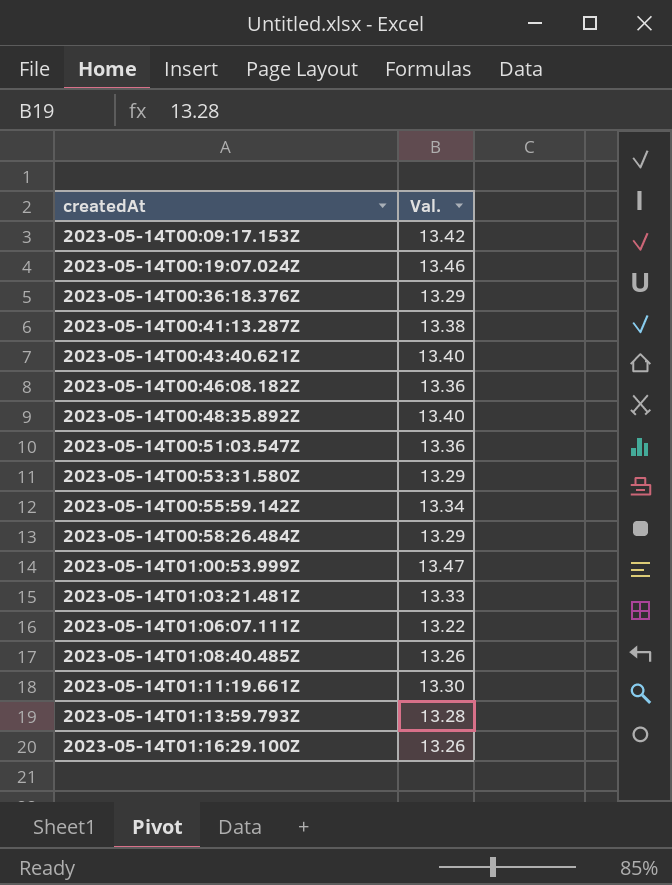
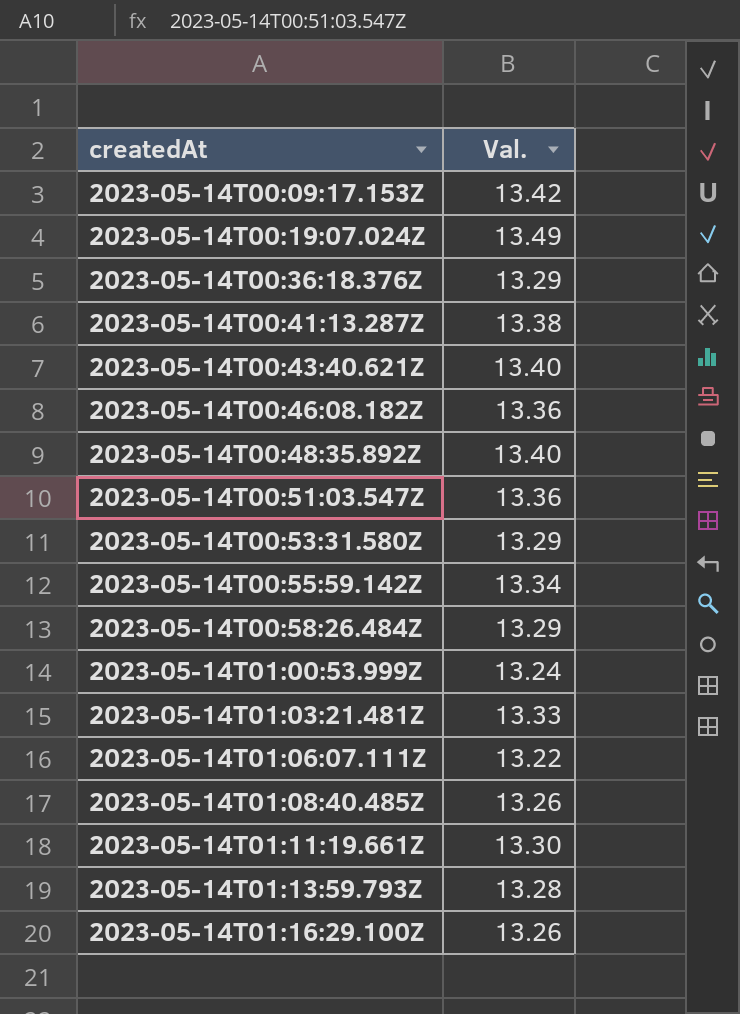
2023-05-14T00:19:07.024Z | Val.: 13.46 -> 13.49
2023-05-14T01:00:53.999Z | Val.: 13.47 -> 13.24

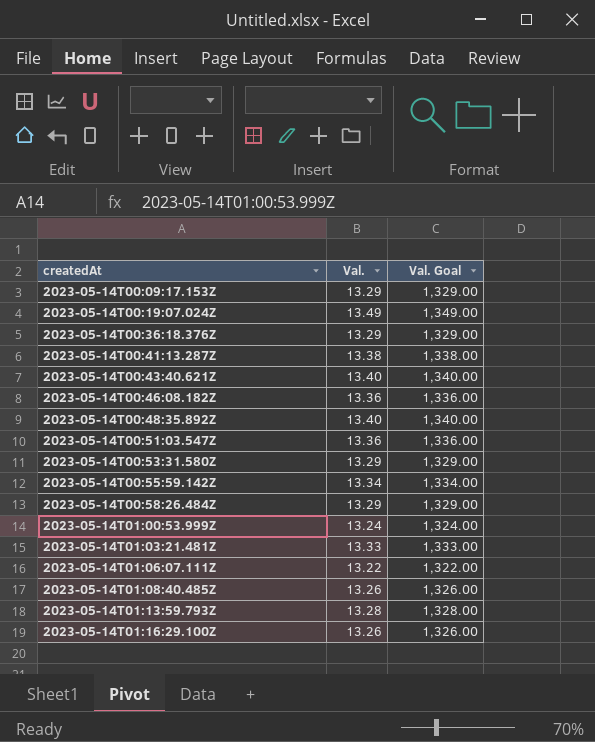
column Val. Goal | formula: none -> [Val.] * 100
row 2023-05-14T01:11:19.661Z: 13.30 -> none
2023-05-14T00:09:17.153Z | Val.: 13.42 -> 13.29

